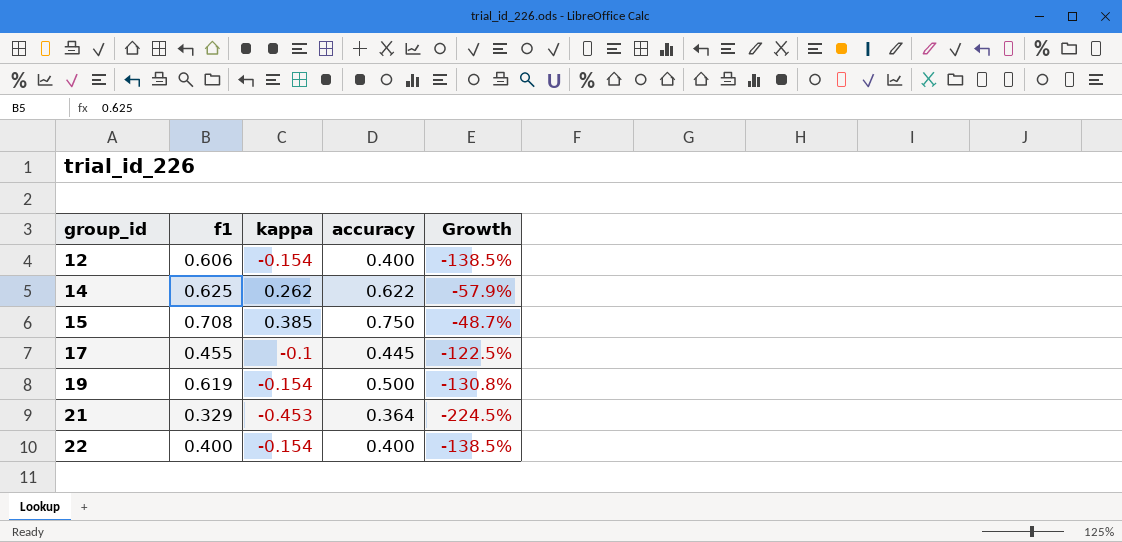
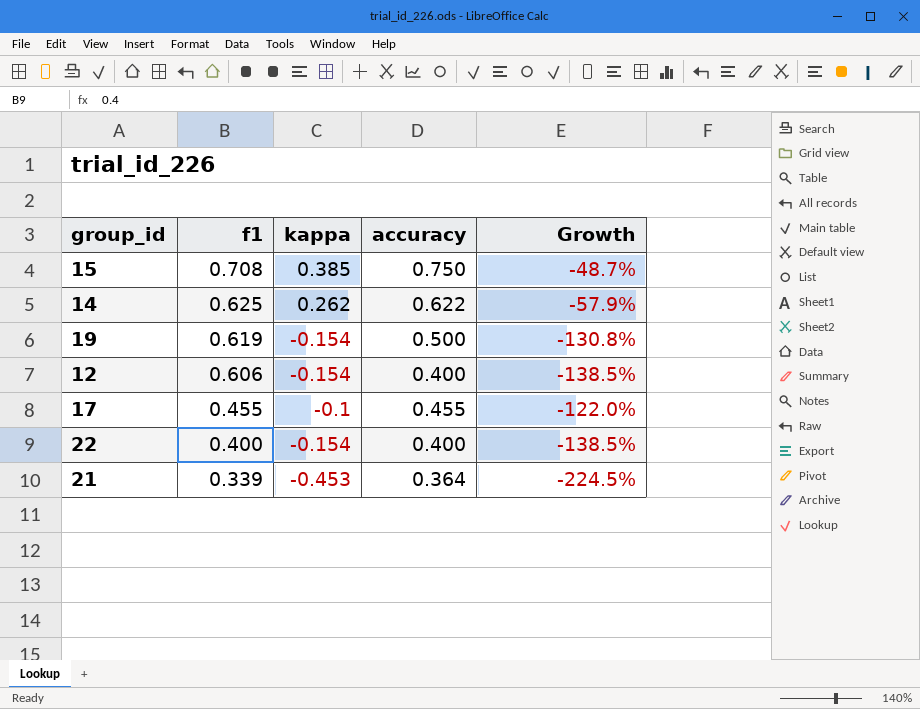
row order: group_id ascending -> f1 descending
17 | accuracy: 0.445 -> 0.455
17 | Growth: -122.5% -> -122.0%
21 | f1: 0.329 -> 0.339

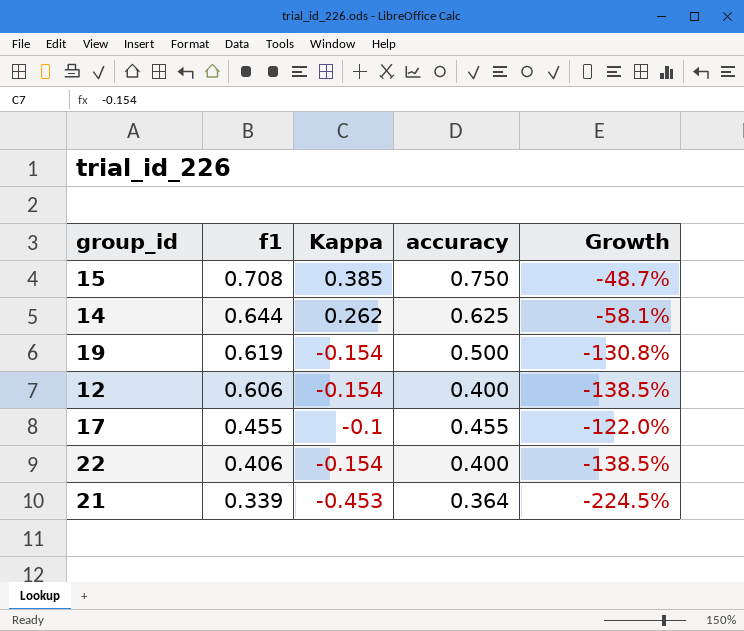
column name: kappa -> Kappa
14 | f1: 0.625 -> 0.644
14 | accuracy: 0.622 -> 0.625
14 | Growth: -57.9% -> -58.1%
22 | f1: 0.400 -> 0.406

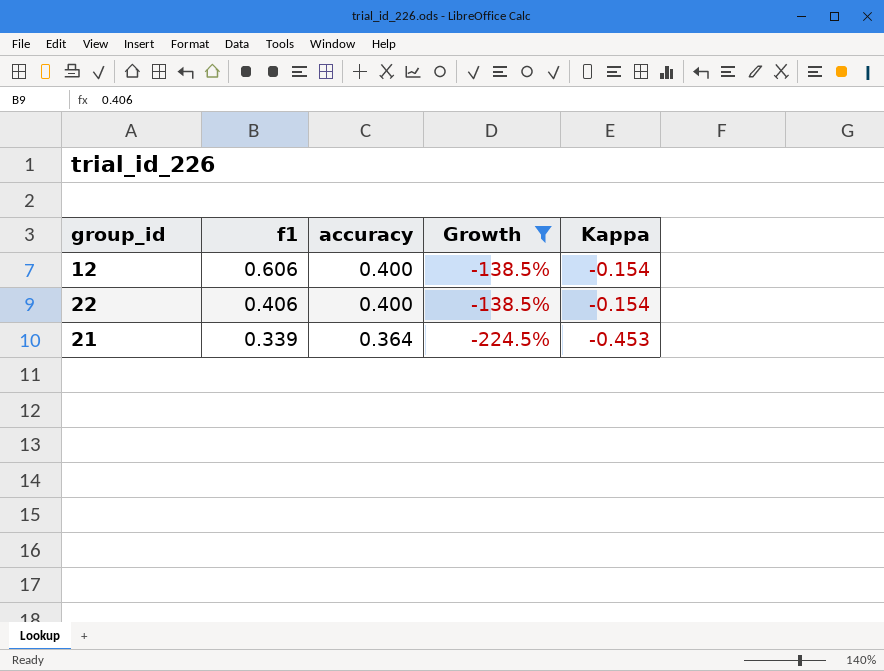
filter: none -> Growth <= -138.5%
column Kappa | position: 3 -> 5

